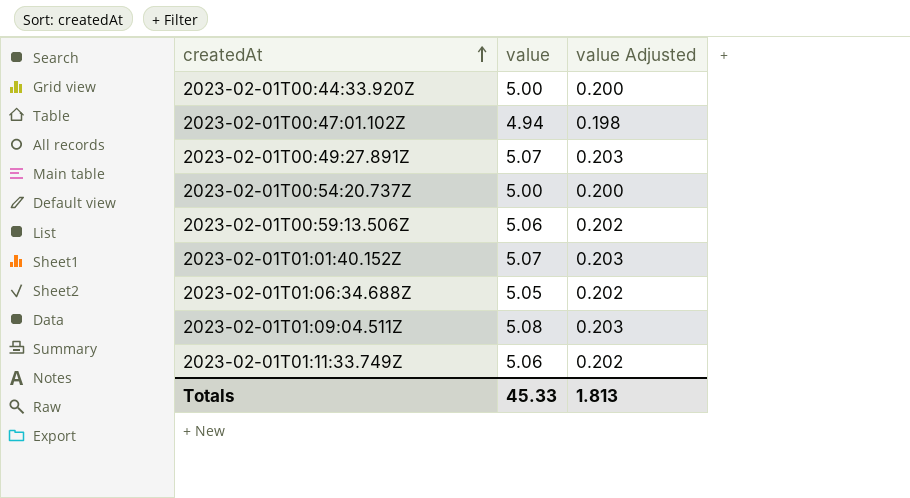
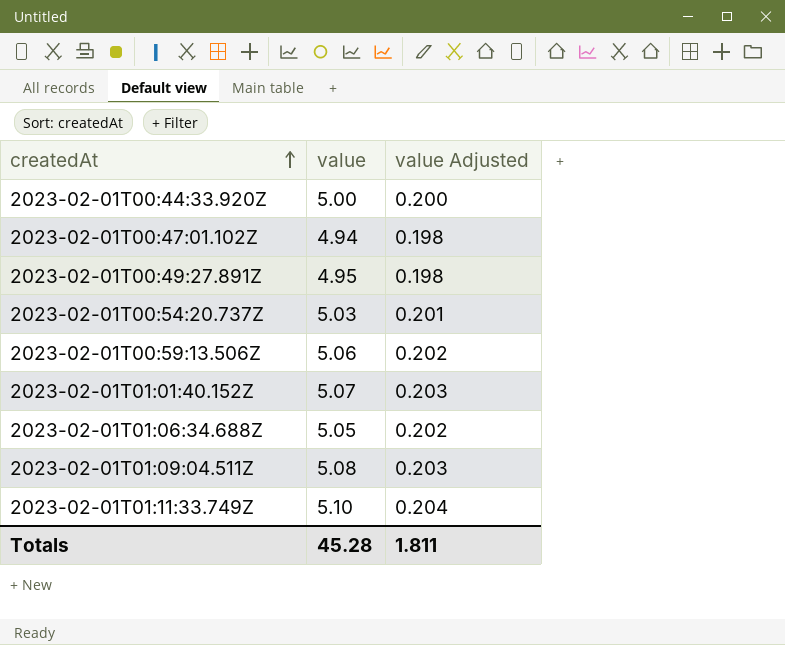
2023-02-01T00:49:27.891Z | value: 5.07 -> 4.95
2023-02-01T00:49:27.891Z | value Adjusted: 0.203 -> 0.198
2023-02-01T00:54:20.737Z | value: 5.00 -> 5.03
2023-02-01T00:54:20.737Z | value Adjusted: 0.200 -> 0.201
2023-02-01T01:11:33.749Z | value: 5.06 -> 5.10
2023-02-01T01:11:33.749Z | value Adjusted: 0.202 -> 0.204
Totals | value: 45.33 -> 45.28
Totals | value Adjusted: 1.813 -> 1.811

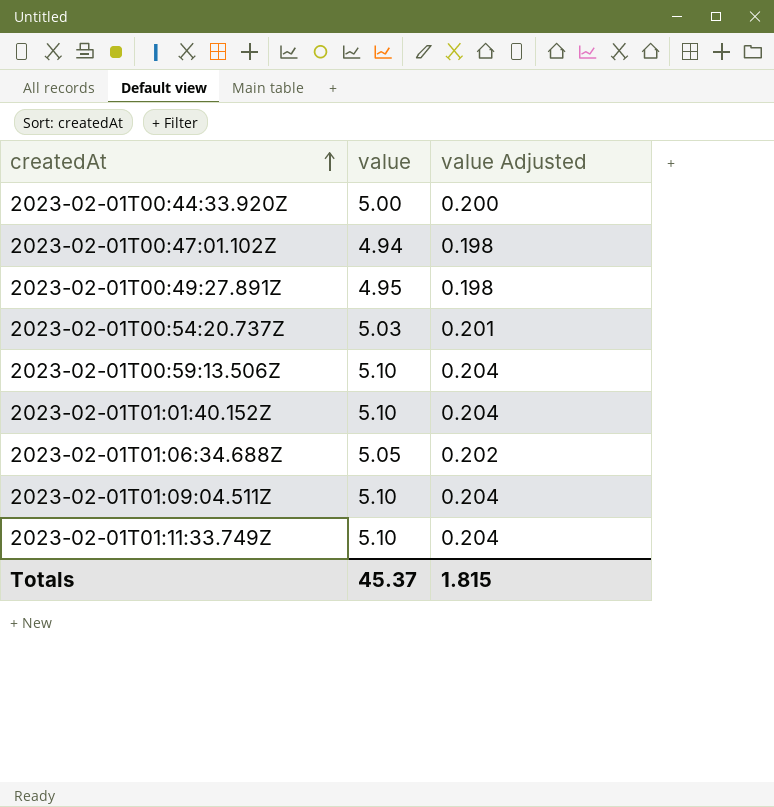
2023-02-01T00:59:13.506Z | value: 5.06 -> 5.10
2023-02-01T00:59:13.506Z | value Adjusted: 0.202 -> 0.204
2023-02-01T01:01:40.152Z | value: 5.07 -> 5.10
2023-02-01T01:01:40.152Z | value Adjusted: 0.203 -> 0.204
2023-02-01T01:09:04.511Z | value: 5.08 -> 5.10
2023-02-01T01:09:04.511Z | value Adjusted: 0.203 -> 0.204
Totals | value: 45.28 -> 45.37
Totals | value Adjusted: 1.811 -> 1.815

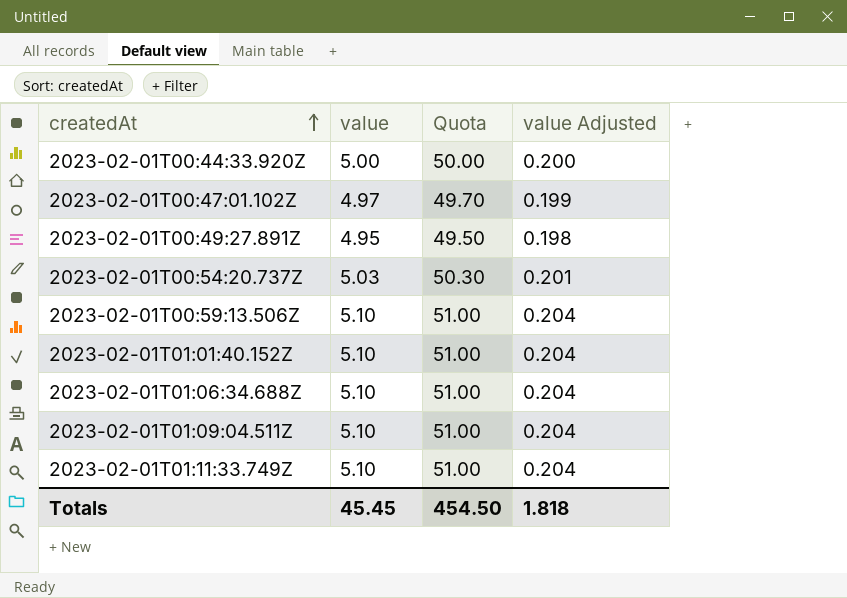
column Quota | formula: none -> [value] * 10
2023-02-01T00:47:01.102Z | value: 4.94 -> 4.97
2023-02-01T00:47:01.102Z | value Adjusted: 0.198 -> 0.199
2023-02-01T01:06:34.688Z | value: 5.05 -> 5.10
2023-02-01T01:06:34.688Z | value Adjusted: 0.202 -> 0.204
Totals | value: 45.37 -> 45.45
Totals | value Adjusted: 1.815 -> 1.818

